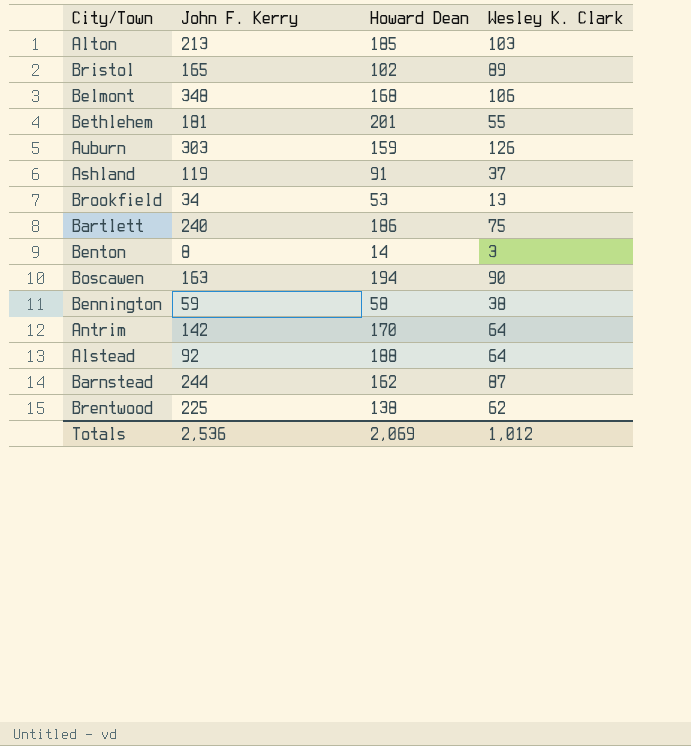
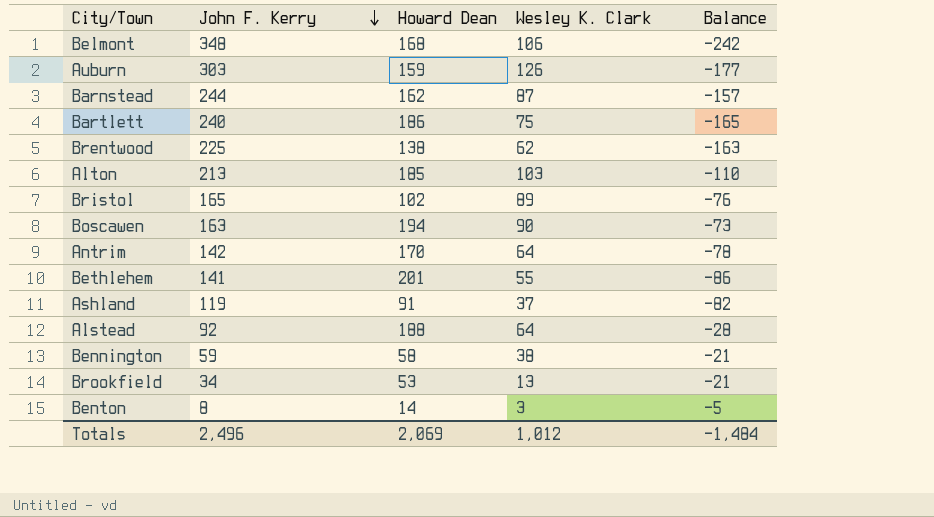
row order: none -> John F. Kerry descending
column Balance | formula: none -> [Wesley K. Clark] - [John F. Kerry]
Bethlehem | John F. Kerry: 181 -> 141
Totals | John F. Kerry: 2,536 -> 2,496

